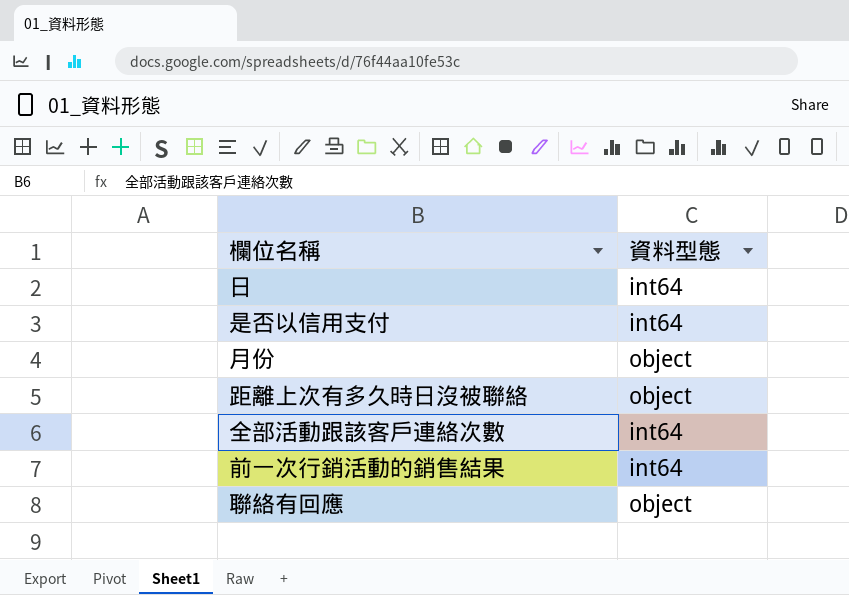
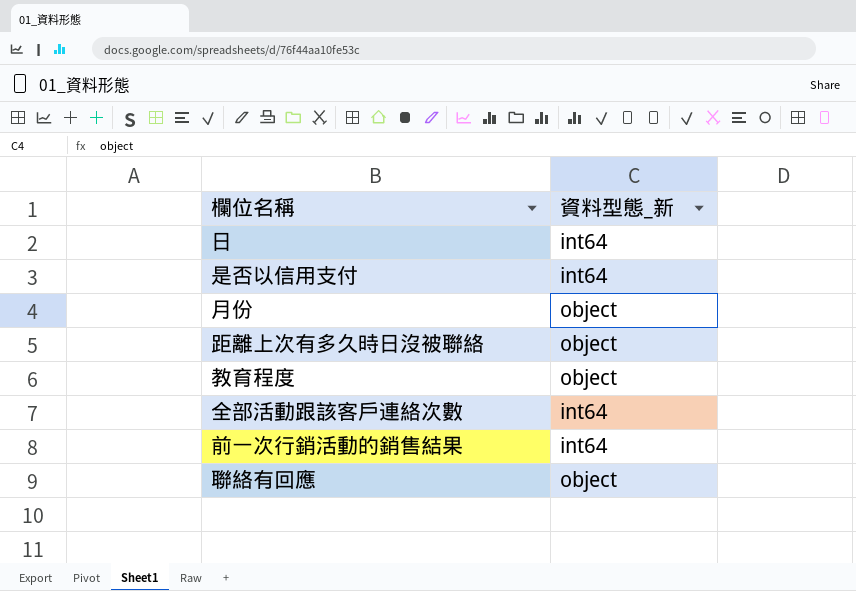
column name: 資料型態 -> 資料型態_新
row 教育程度: none -> object

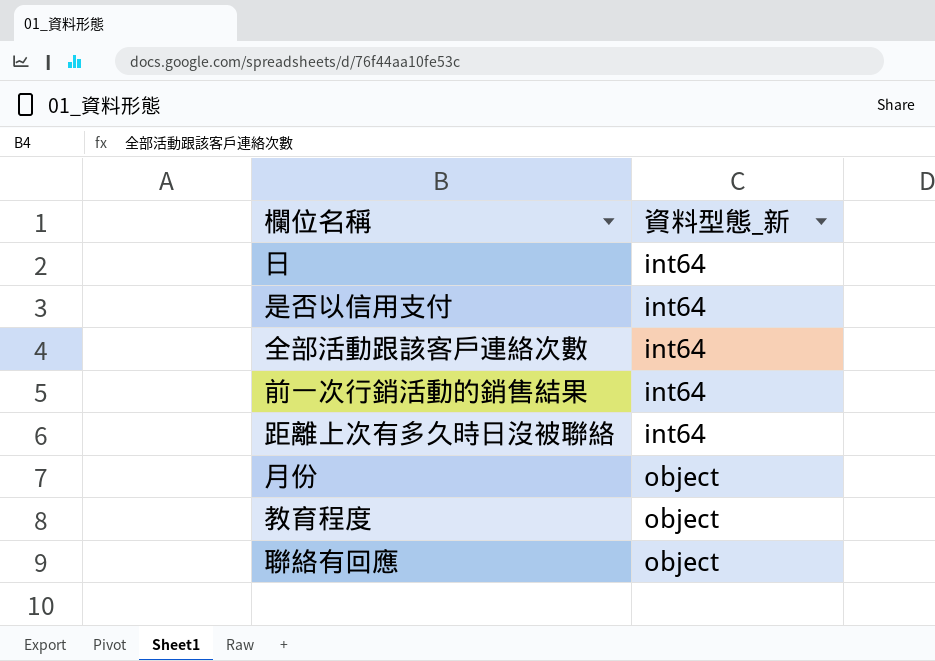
row order: none -> 資料型態_新 ascending
距離上次有多久時日沒被聯絡 | 資料型態_新: object -> int64

